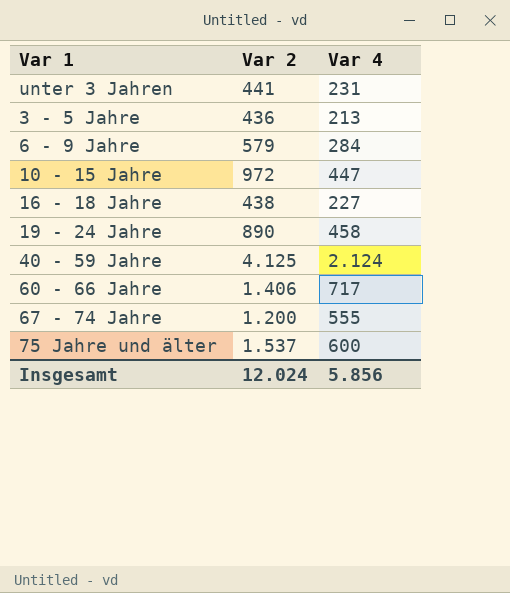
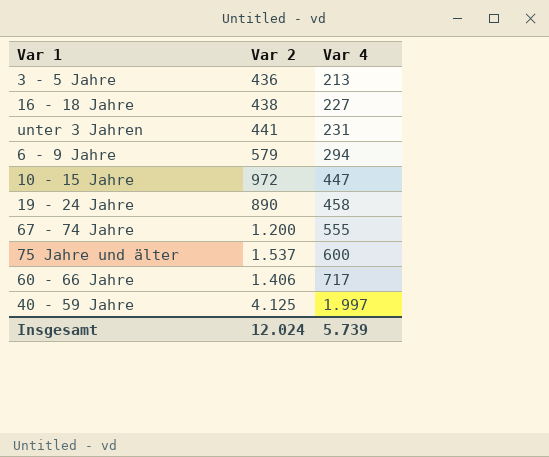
row order: none -> Var 4 ascending
6 - 9 Jahre | Var 4: 284 -> 294
40 - 59 Jahre | Var 4: 2.124 -> 1.997
Insgesamt | Var 4: 5.856 -> 5.739

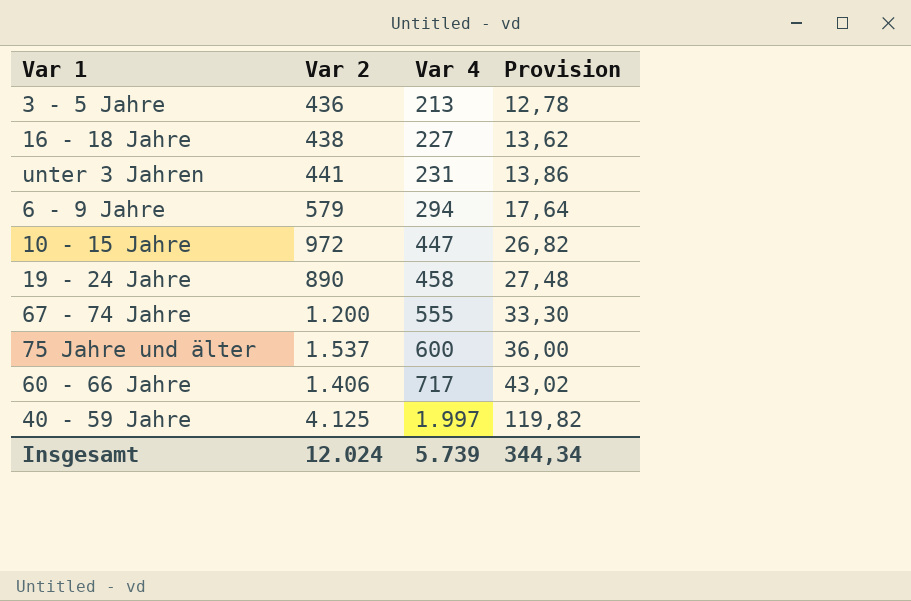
column Provision | formula: none -> [Var 4] * 0,06

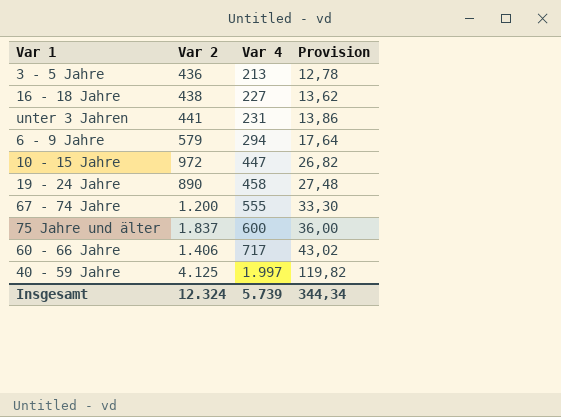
75 Jahre und älter | Var 2: 1.537 -> 1.837
Insgesamt | Var 2: 12.024 -> 12.324

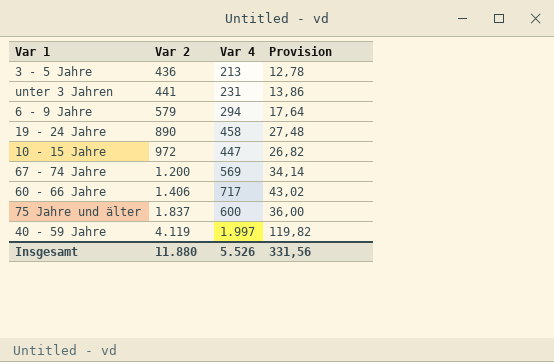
row order: Var 4 ascending -> Var 2 ascending
row 16 - 18 Jahre: 438 | 227 | 13,62 -> none
67 - 74 Jahre | Var 4: 555 -> 569
67 - 74 Jahre | Provision: 33,30 -> 34,14
40 - 59 Jahre | Var 2: 4.125 -> 4.119
Insgesamt | Var 2: 12.324 -> 11.880
Insgesamt | Var 4: 5.739 -> 5.526
Insgesamt | Provision: 344,34 -> 331,56

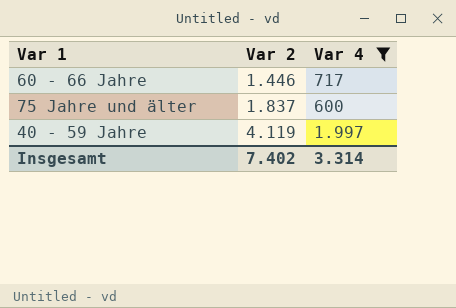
filter: none -> Var 4 >= 600
column Provision | formula: [Var 4] * 0,06 -> none
60 - 66 Jahre | Var 2: 1.406 -> 1.446
Insgesamt | Var 2: 11.880 -> 7.402
Insgesamt | Var 4: 5.526 -> 3.314

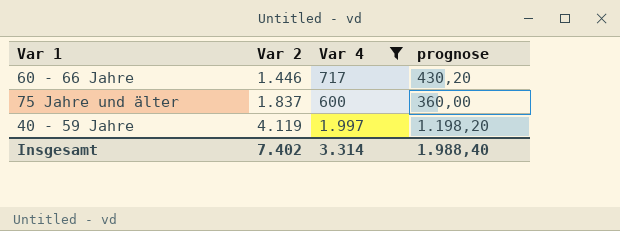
column prognose | formula: none -> [Var 4] * 0,6

